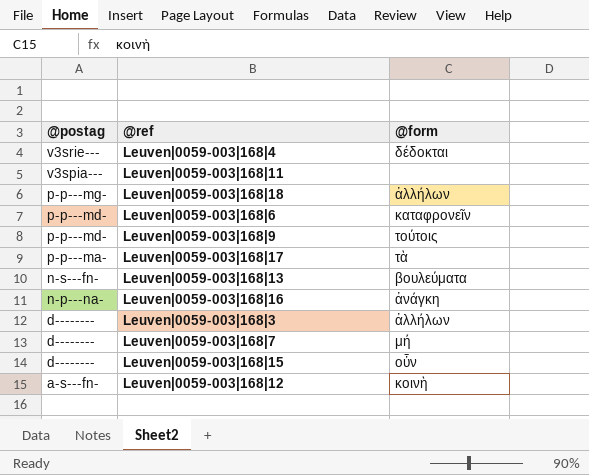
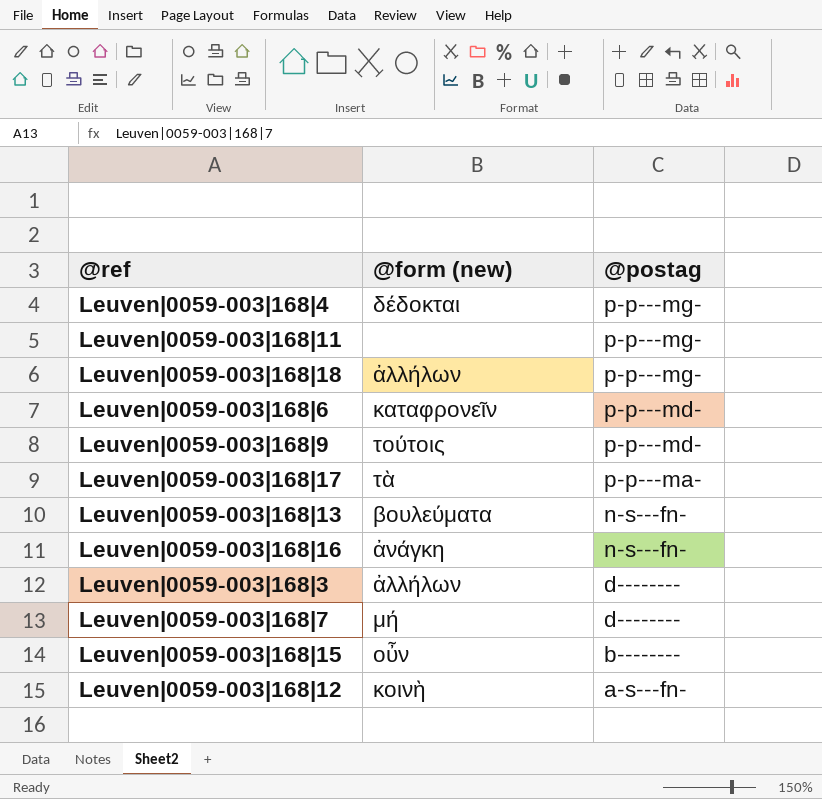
column name: @form -> @form (new)
column @postag | position: 1 -> 3
Leuven|0059-003|168|4 | @postag: v3srie--- -> p-p---mg-
Leuven|0059-003|168|11 | @postag: v3spia--- -> p-p---mg-
Leuven|0059-003|168|16 | @postag: n-p---na- -> n-s---fn-
Leuven|0059-003|168|15 | @postag: d-------- -> b--------

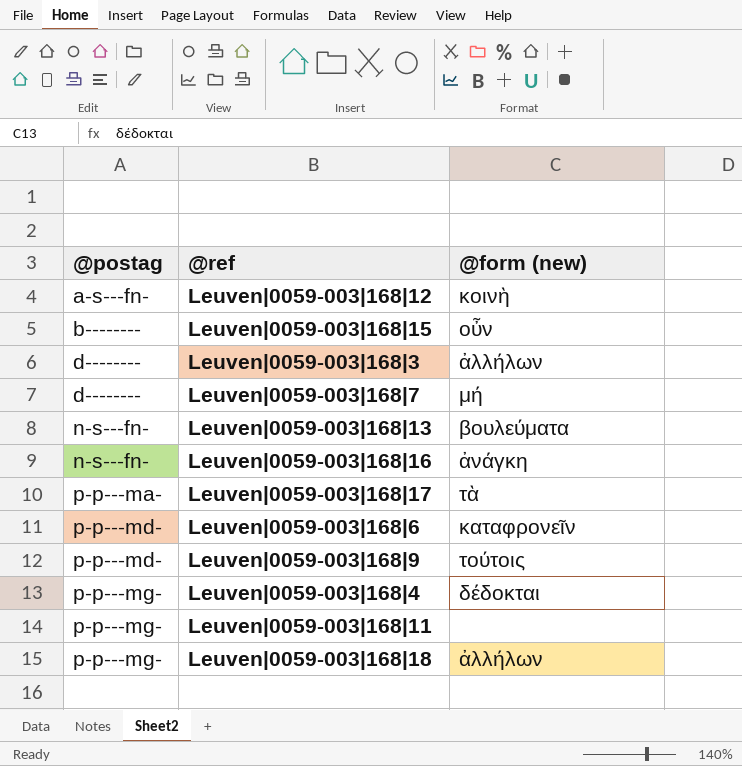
row order: @postag descending -> @postag ascending
column @postag | position: 3 -> 1

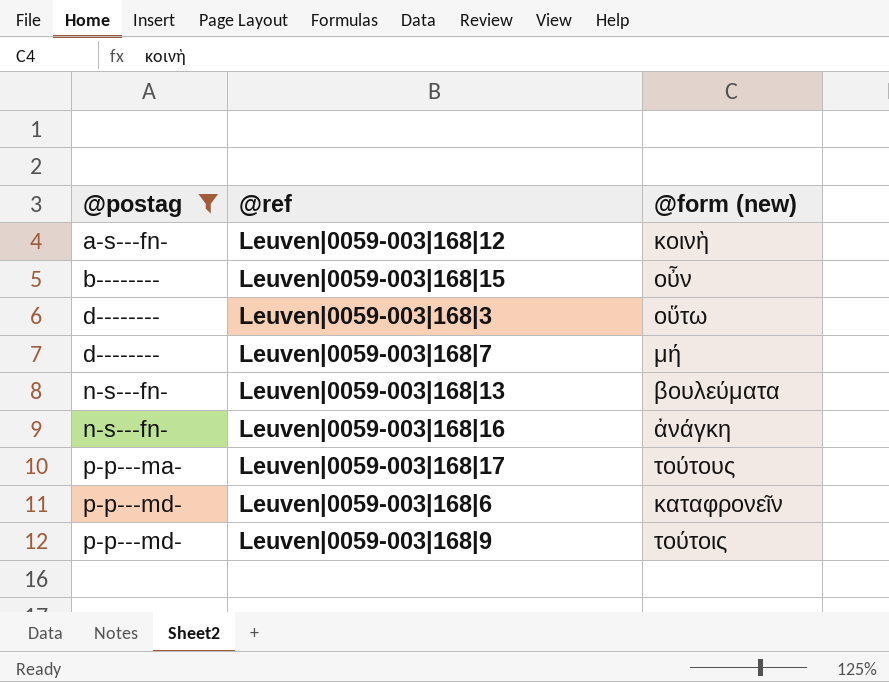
filter: none -> @postag != p-p---mg-
Leuven|0059-003|168|3 | @form (new): ἀλλήλων -> οὕτω
Leuven|0059-003|168|17 | @form (new): τὰ -> τούτους

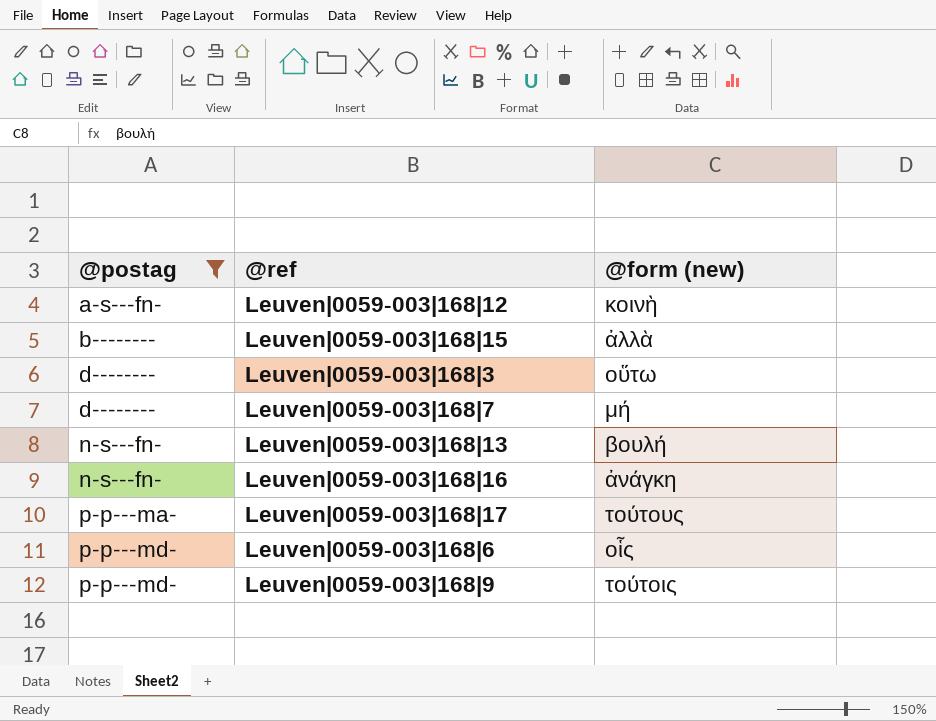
Leuven|0059-003|168|15 | @form (new): οὖν -> ἀλλὰ
Leuven|0059-003|168|13 | @form (new): βουλεύματα -> βουλή
Leuven|0059-003|168|6 | @form (new): καταφρονεῖν -> οἷς

